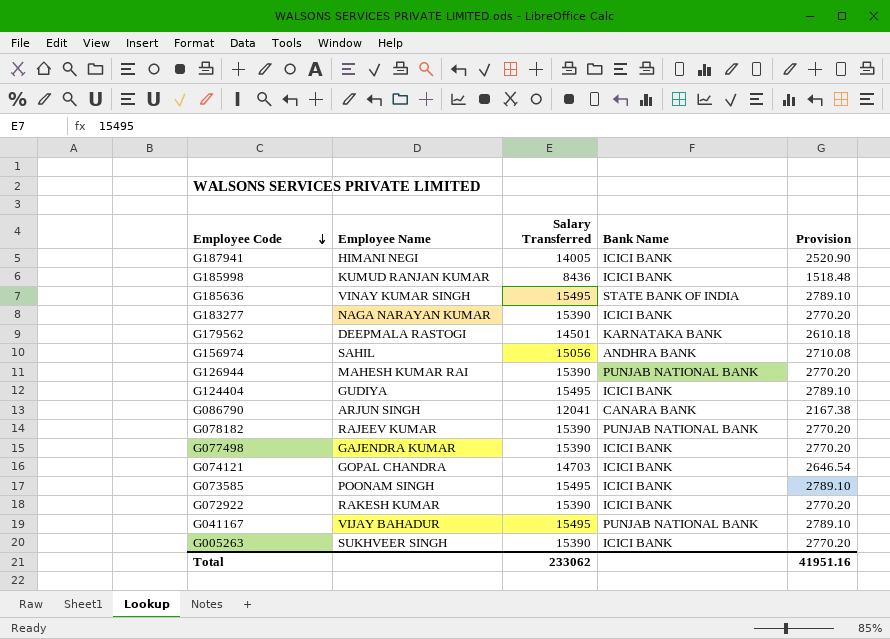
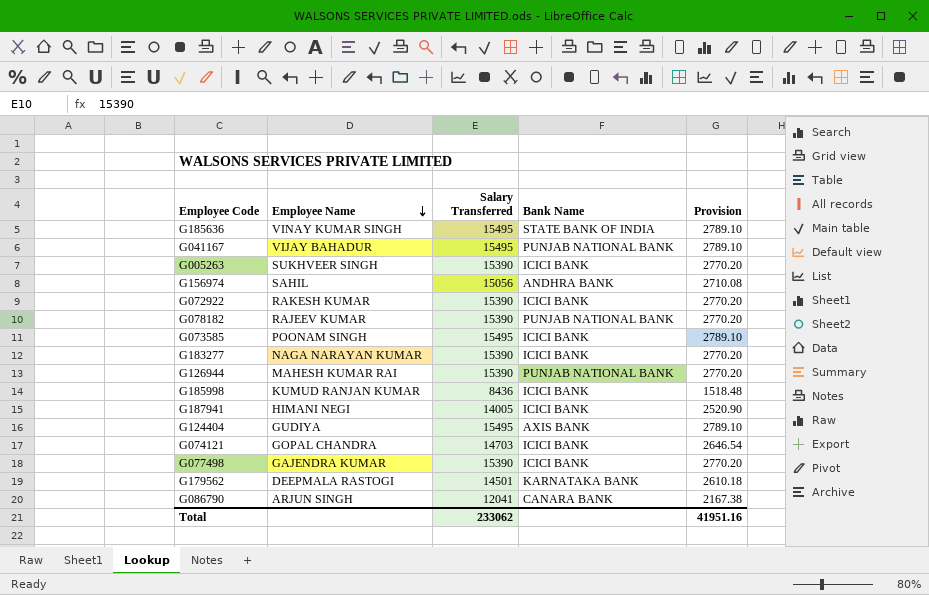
row order: Employee Code descending -> Employee Name descending
G124404 | Bank Name: ICICI BANK -> AXIS BANK

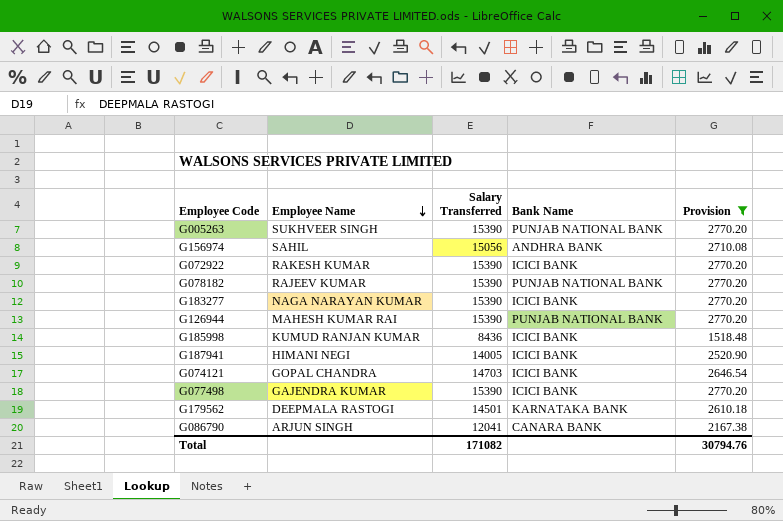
filter: none -> Provision != 2789.10
G005263 | Bank Name: ICICI BANK -> PUNJAB NATIONAL BANK
Total | Salary Transferred: 233062 -> 171082
Total | Provision: 41951.16 -> 30794.76

